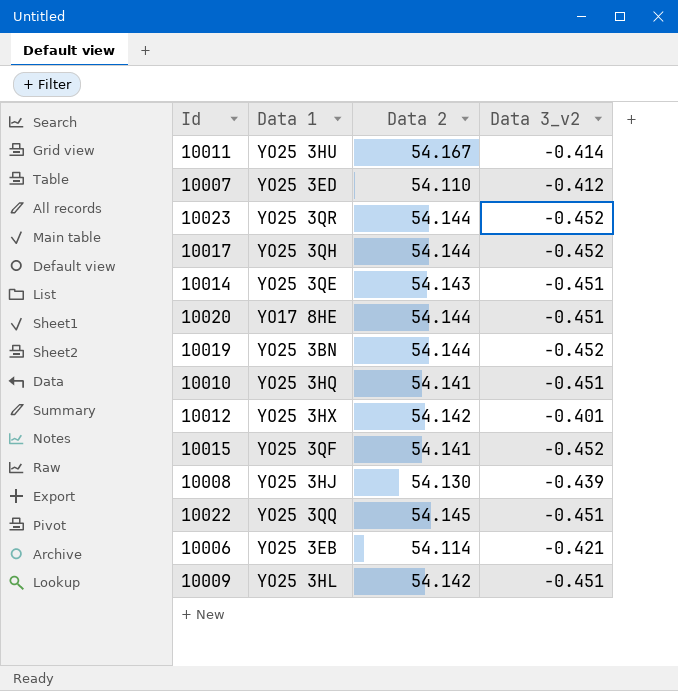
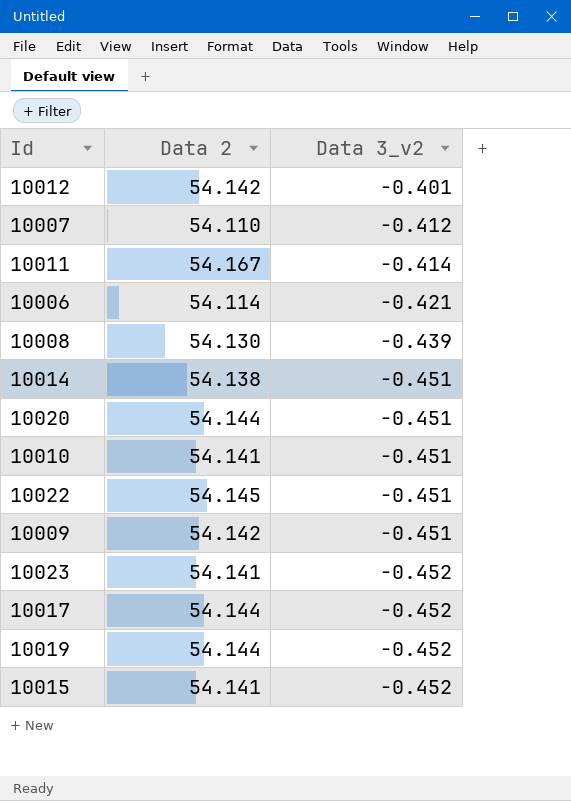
row order: none -> Data 3_v2 descending
column Data 1 | position: 2 -> none
10014 | Data 2: 54.143 -> 54.138
10023 | Data 2: 54.144 -> 54.141

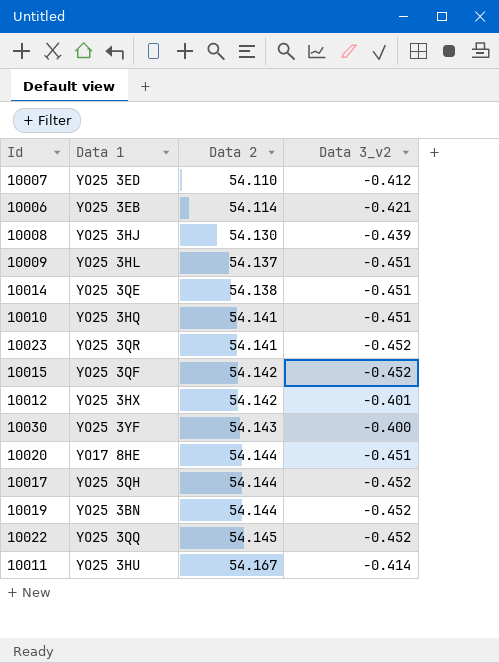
row order: Data 3_v2 descending -> Data 2 ascending
column Data 1 | position: none -> 2
10009 | Data 2: 54.142 -> 54.137
10015 | Data 2: 54.141 -> 54.142
row 10030: none -> YO25 3YF | 54.143 | -0.400
10022 | Data 3_v2: -0.451 -> -0.452

